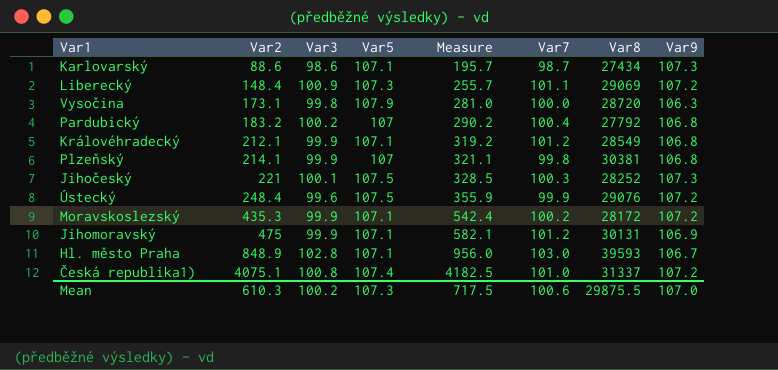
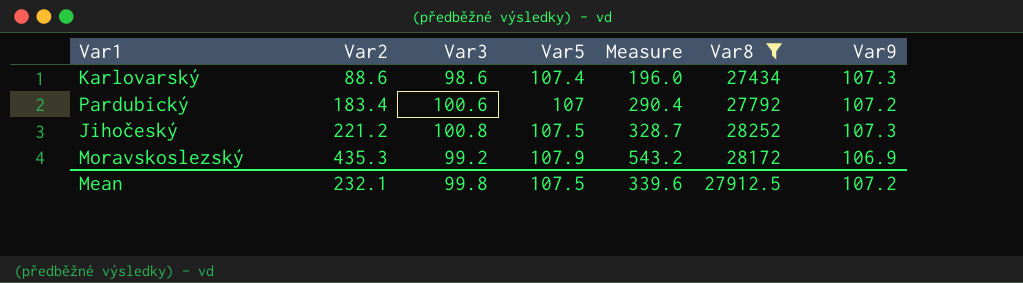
filter: none -> Var8 <= 28252
column Var7 | position: 6 -> none
Karlovarský | Var5: 107.1 -> 107.4
Karlovarský | Measure: 195.7 -> 196.0
Pardubický | Var2: 183.2 -> 183.4
Pardubický | Var3: 100.2 -> 100.6
Pardubický | Measure: 290.2 -> 290.4
Pardubický | Var9: 106.8 -> 107.2
Jihočeský | Var2: 221 -> 221.2
Jihočeský | Var3: 100.1 -> 100.8
Jihočeský | Measure: 328.5 -> 328.7
Moravskoslezský | Var3: 99.9 -> 99.2
Moravskoslezský | Var5: 107.1 -> 107.9
Moravskoslezský | Measure: 542.4 -> 543.2
Moravskoslezský | Var9: 107.2 -> 106.9
Mean | Var2: 610.3 -> 232.1
Mean | Var3: 100.2 -> 99.8
Mean | Var5: 107.3 -> 107.5
Mean | Measure: 717.5 -> 339.6
Mean | Var8: 29875.5 -> 27912.5
Mean | Var9: 107.0 -> 107.2

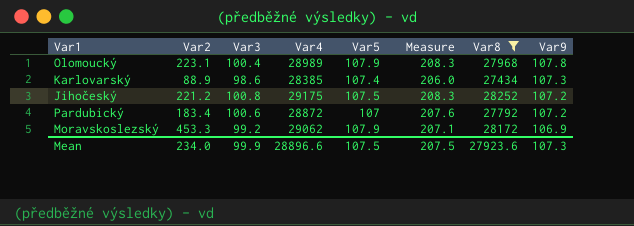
row order: Var2 ascending -> Var9 descending
column Var4 | position: none -> 4
column Measure | formula: [Var2] + [Var5] -> [Var3] + [Var5]
row Olomoucký: none -> 223.1 | 100.4 | 28989 | 107.9 | 208.3 | 27968 | 107.8
Karlovarský | Var2: 88.6 -> 88.9
Jihočeský | Var9: 107.3 -> 107.2
Moravskoslezský | Var2: 435.3 -> 453.3
Mean | Var2: 232.1 -> 234.0
Mean | Var3: 99.8 -> 99.9
Mean | Measure: 339.6 -> 207.5
Mean | Var8: 27912.5 -> 27923.6
Mean | Var9: 107.2 -> 107.3

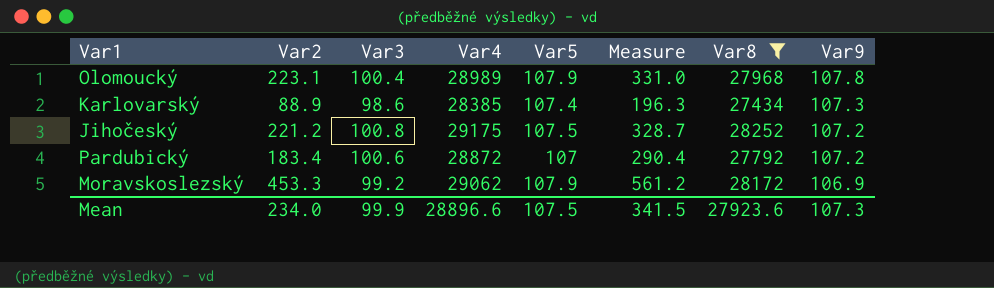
column Measure | formula: [Var3] + [Var5] -> [Var2] + [Var5]
Mean | Measure: 207.5 -> 341.5

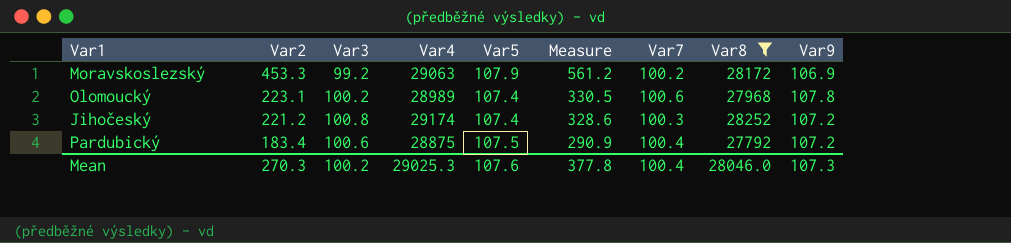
row order: Var9 descending -> Var2 descending
column Var7 | position: none -> 7
row Karlovarský: 88.9 | 98.6 | 28385 | 107.4 | 196.3 | 27434 | 107.3 -> none
Moravskoslezský | Var4: 29062 -> 29063
Olomoucký | Var3: 100.4 -> 100.2
Olomoucký | Var5: 107.9 -> 107.4
Olomoucký | Measure: 331.0 -> 330.5
Jihočeský | Var4: 29175 -> 29174
Jihočeský | Var5: 107.5 -> 107.4
Jihočeský | Measure: 328.7 -> 328.6
Pardubický | Var4: 28872 -> 28875
Pardubický | Var5: 107 -> 107.5
Pardubický | Measure: 290.4 -> 290.9
Mean | Var2: 234.0 -> 270.3
Mean | Var3: 99.9 -> 100.2
Mean | Var4: 28896.6 -> 29025.3
Mean | Var5: 107.5 -> 107.6
Mean | Measure: 341.5 -> 377.8
Mean | Var8: 27923.6 -> 28046.0

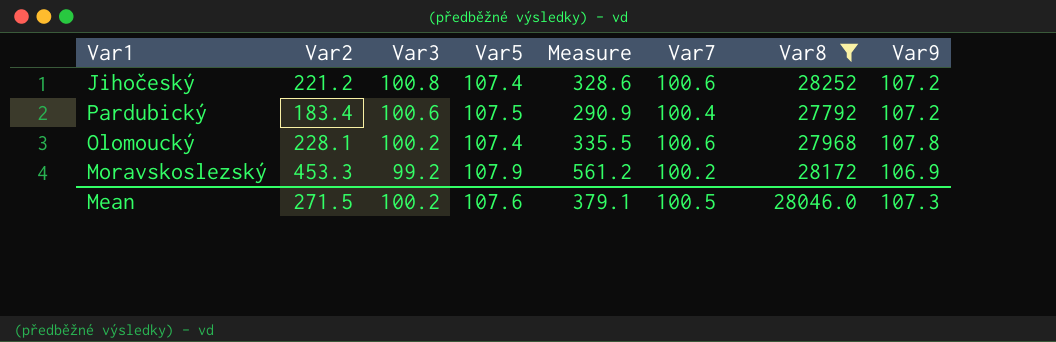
row order: Var2 descending -> Var3 descending
column Var4 | position: 4 -> none
Jihočeský | Var7: 100.3 -> 100.6
Olomoucký | Var2: 223.1 -> 228.1
Olomoucký | Measure: 330.5 -> 335.5
Mean | Var2: 270.3 -> 271.5
Mean | Measure: 377.8 -> 379.1
Mean | Var7: 100.4 -> 100.5

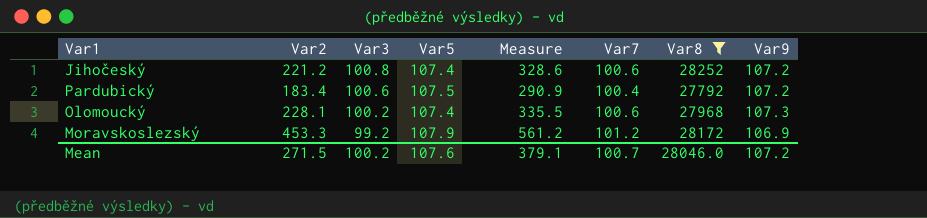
Olomoucký | Var9: 107.8 -> 107.3
Moravskoslezský | Var7: 100.2 -> 101.2
Mean | Var7: 100.5 -> 100.7
Mean | Var9: 107.3 -> 107.2

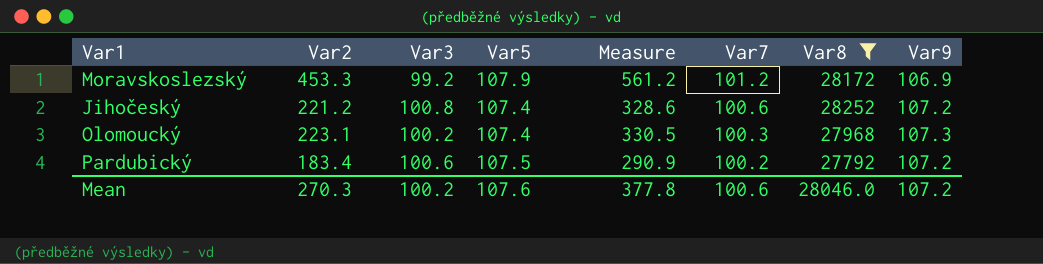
row order: Var3 descending -> Var7 descending
Olomoucký | Var2: 228.1 -> 223.1
Olomoucký | Measure: 335.5 -> 330.5
Olomoucký | Var7: 100.6 -> 100.3
Pardubický | Var7: 100.4 -> 100.2
Mean | Var2: 271.5 -> 270.3
Mean | Measure: 379.1 -> 377.8
Mean | Var7: 100.7 -> 100.6

